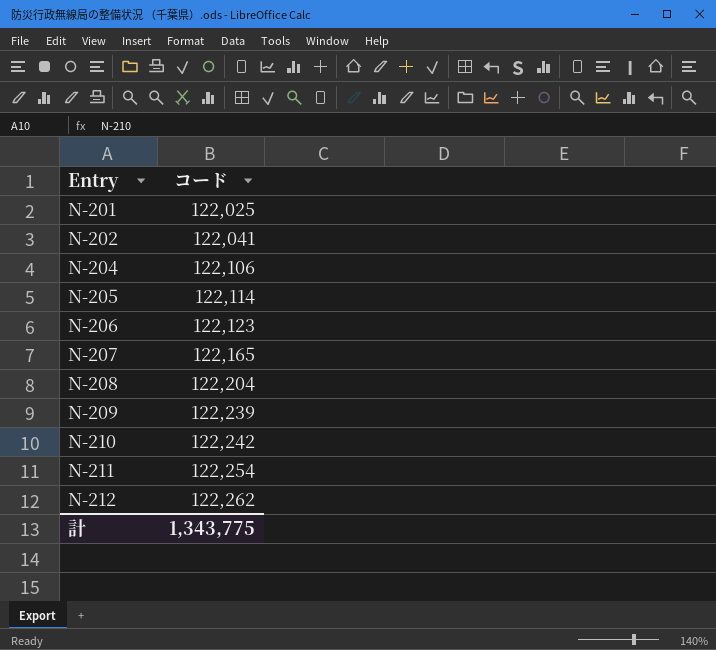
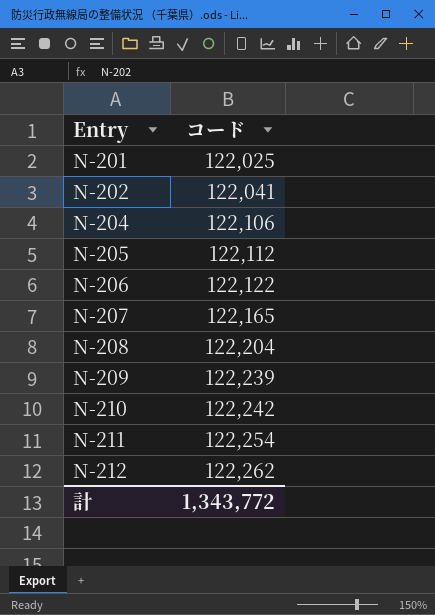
N-205 | コード: 122,114 -> 122,112
N-206 | コード: 122,123 -> 122,122
計 | コード: 1,343,775 -> 1,343,772

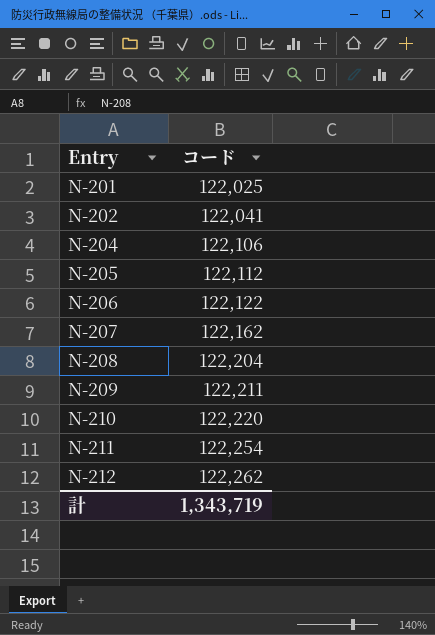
N-207 | コード: 122,165 -> 122,162
N-209 | コード: 122,239 -> 122,211
N-210 | コード: 122,242 -> 122,220
計 | コード: 1,343,772 -> 1,343,719

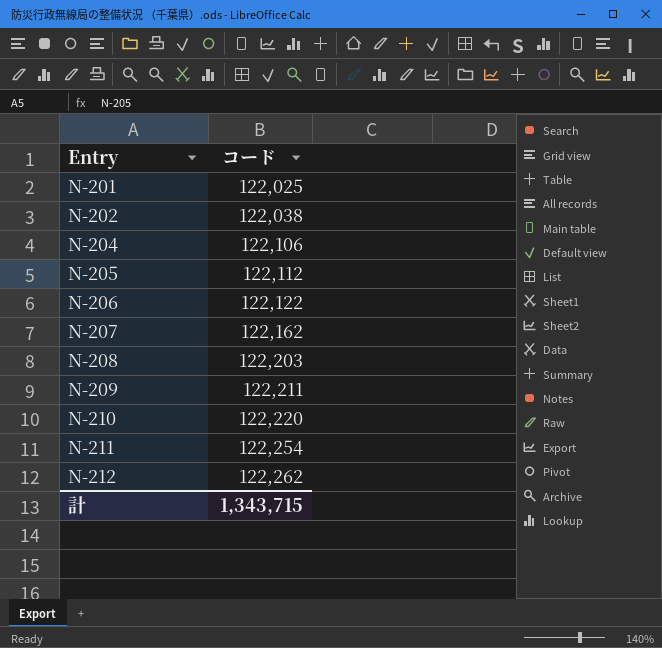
N-202 | コード: 122,041 -> 122,038
N-208 | コード: 122,204 -> 122,203
計 | コード: 1,343,719 -> 1,343,715

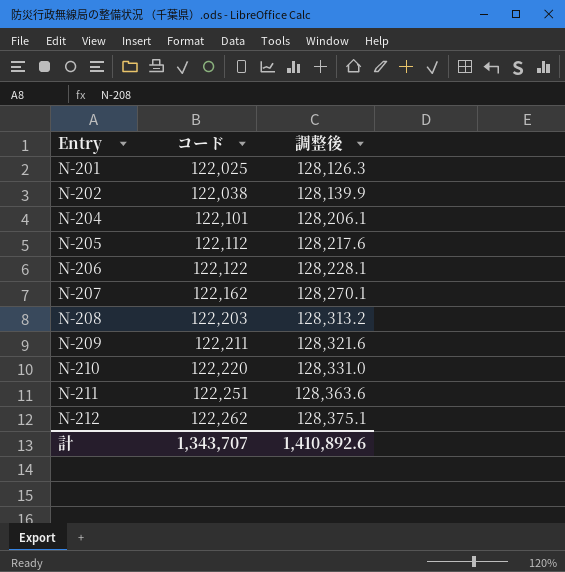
column 調整後 | formula: none -> [コード] * 1.05
N-204 | コード: 122,106 -> 122,101
N-211 | コード: 122,254 -> 122,251
計 | コード: 1,343,715 -> 1,343,707

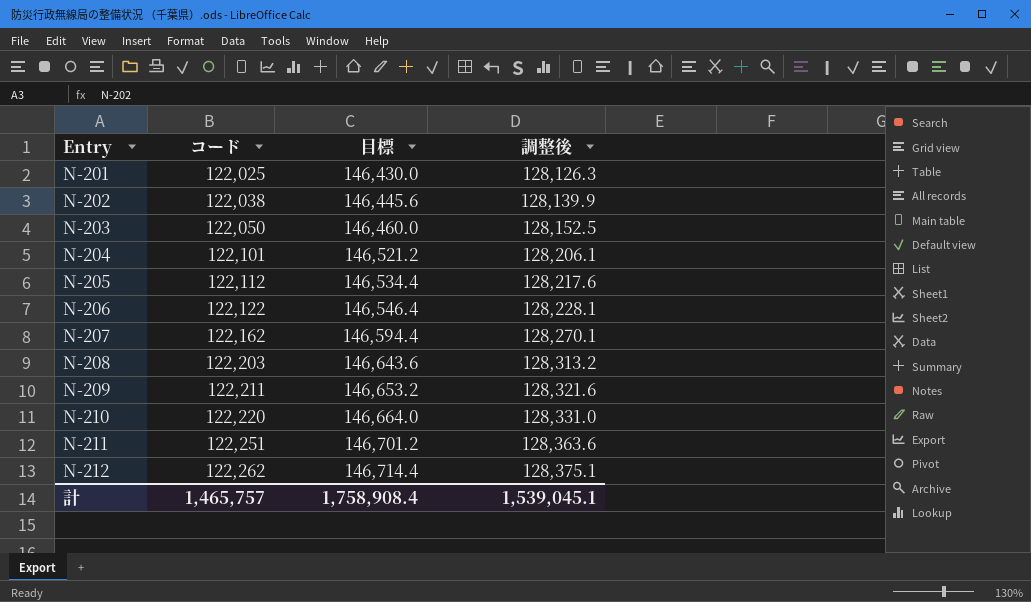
column 目標 | formula: none -> [コード] * 1.2
row N-203: none -> 122,050 | 146,460.0 | 128,152.5
計 | コード: 1,343,707 -> 1,465,757
計 | 調整後: 1,410,892.6 -> 1,539,045.1

